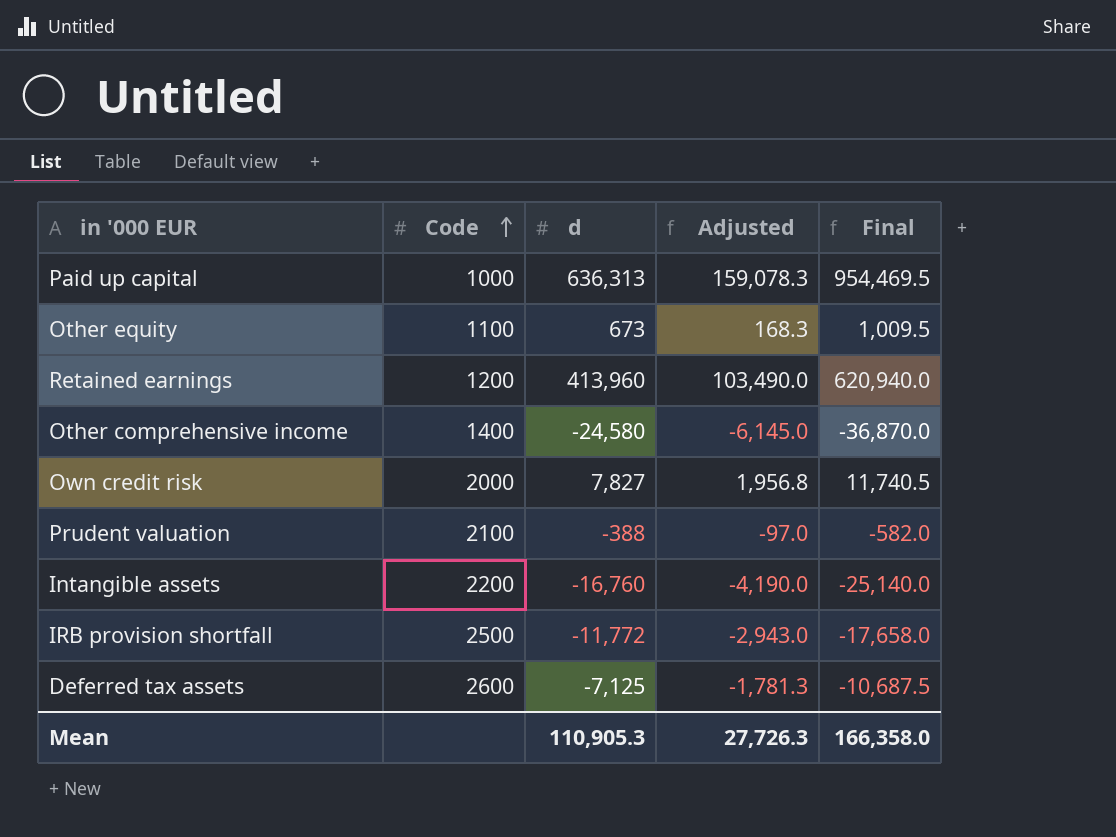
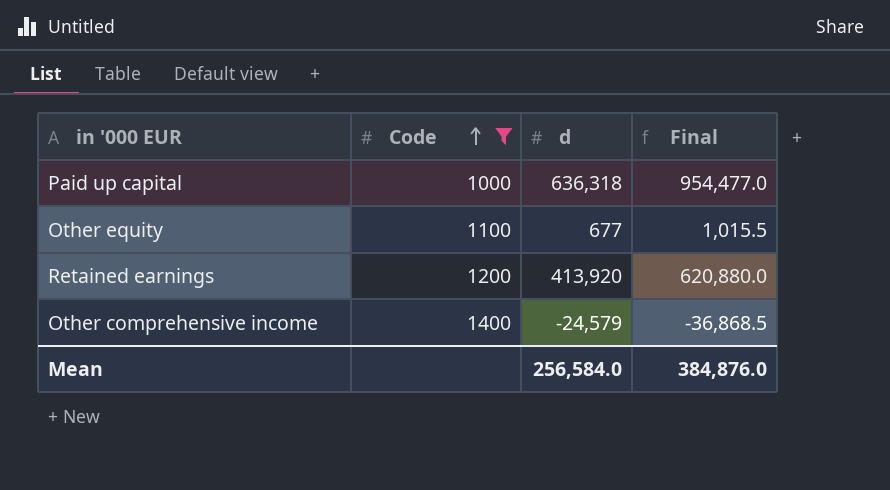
filter: none -> Code <= 1400
column Adjusted | formula: [d] * 0.25 -> none
Paid up capital | d: 636,313 -> 636,318
Paid up capital | Final: 954,469.5 -> 954,477.0
Other equity | d: 673 -> 677
Other equity | Final: 1,009.5 -> 1,015.5
Retained earnings | d: 413,960 -> 413,920
Retained earnings | Final: 620,940.0 -> 620,880.0
Other comprehensive income | d: -24,580 -> -24,579
Other comprehensive income | Final: -36,870.0 -> -36,868.5
Mean | d: 110,905.3 -> 256,584.0
Mean | Final: 166,358.0 -> 384,876.0

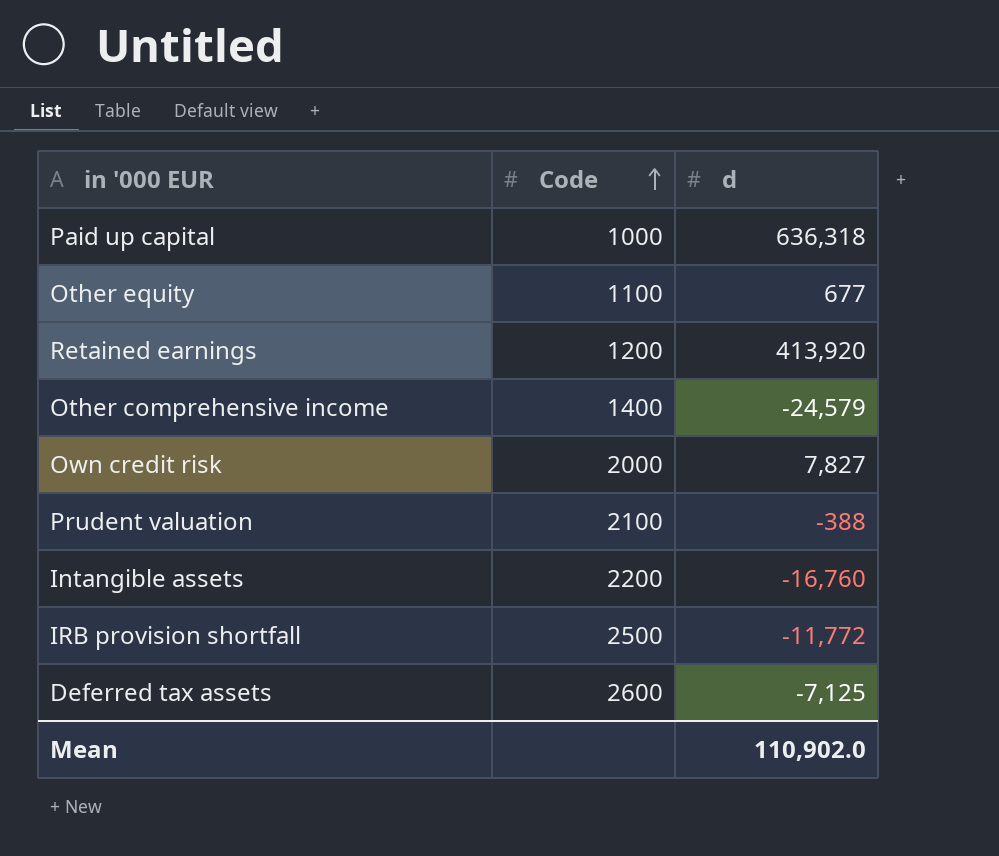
filter: Code <= 1400 -> none
column Final | formula: [d] * 1.5 -> none
Mean | d: 256,584.0 -> 110,902.0

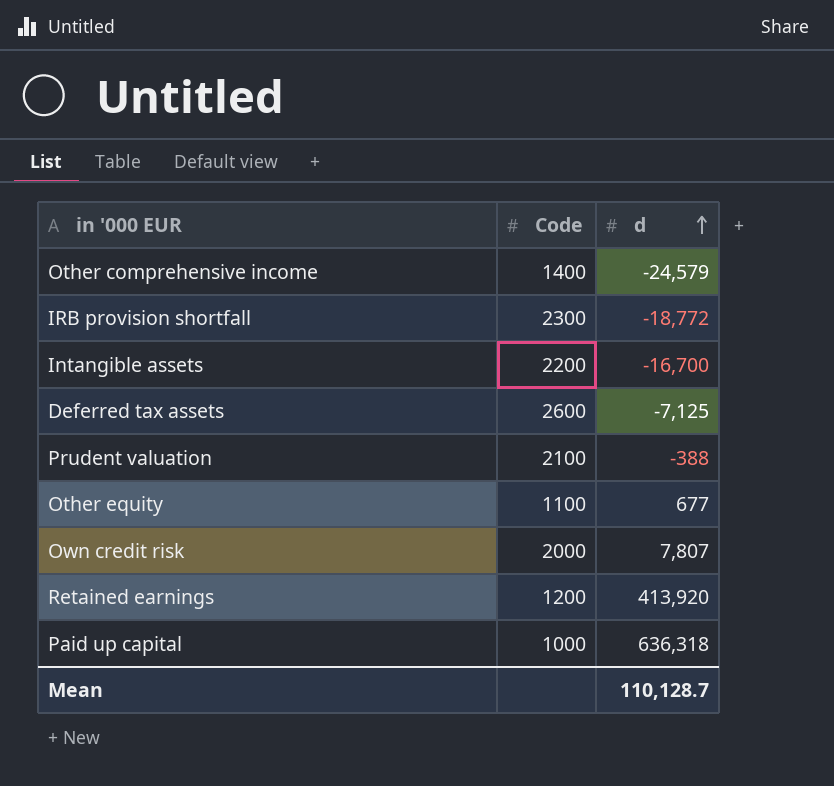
row order: Code ascending -> d ascending
IRB provision shortfall | Code: 2500 -> 2300
IRB provision shortfall | d: -11,772 -> -18,772
Intangible assets | d: -16,760 -> -16,700
Own credit risk | d: 7,827 -> 7,807
Mean | d: 110,902.0 -> 110,128.7

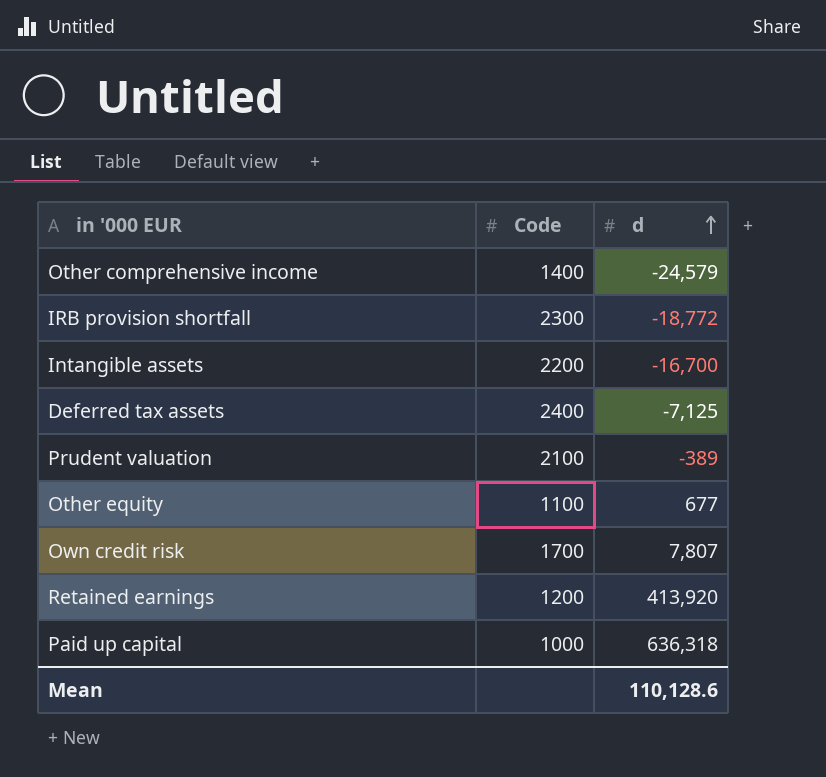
Deferred tax assets | Code: 2600 -> 2400
Prudent valuation | d: -388 -> -389
Own credit risk | Code: 2000 -> 1700
Mean | d: 110,128.7 -> 110,128.6

